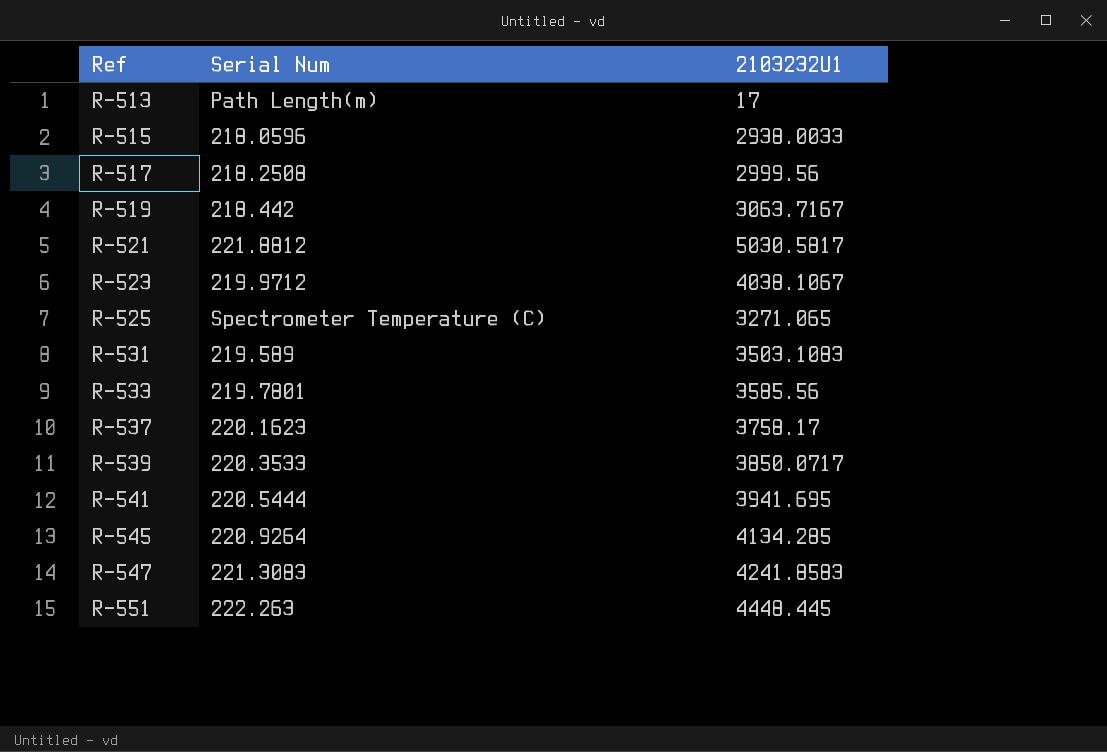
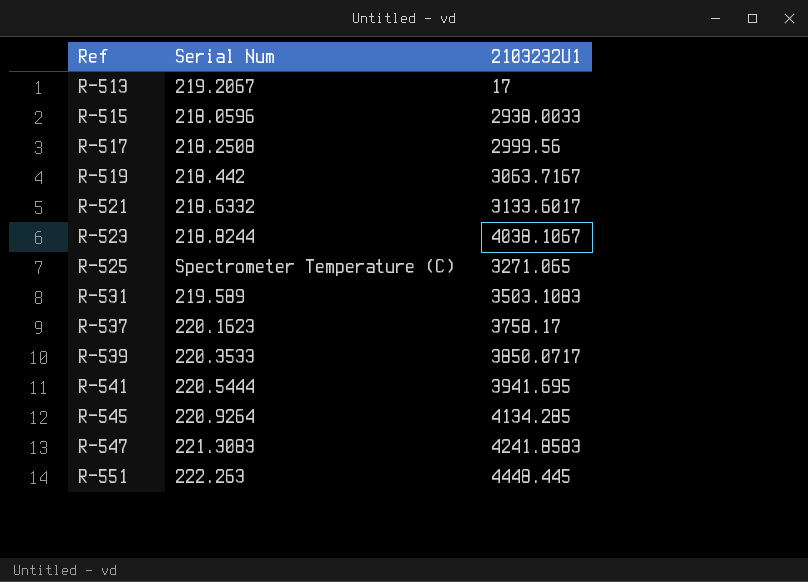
row R-533: 219.7801 | 3585.56 -> none
R-513 | Serial Num: Path Length(m) -> 219.2067
R-521 | Serial Num: 221.8812 -> 218.6332
R-521 | 2103232U1: 5030.5817 -> 3133.6017
R-523 | Serial Num: 219.9712 -> 218.8244

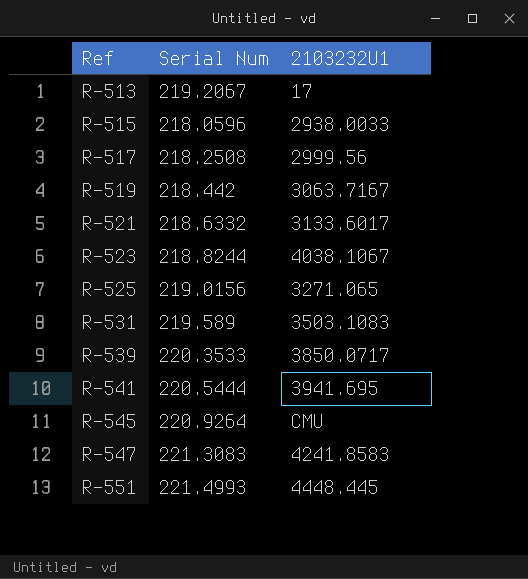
row R-537: 220.1623 | 3758.17 -> none
R-525 | Serial Num: Spectrometer Temperature (C) -> 219.0156
R-545 | 2103232U1: 4134.285 -> CMU
R-551 | Serial Num: 222.263 -> 221.4993

